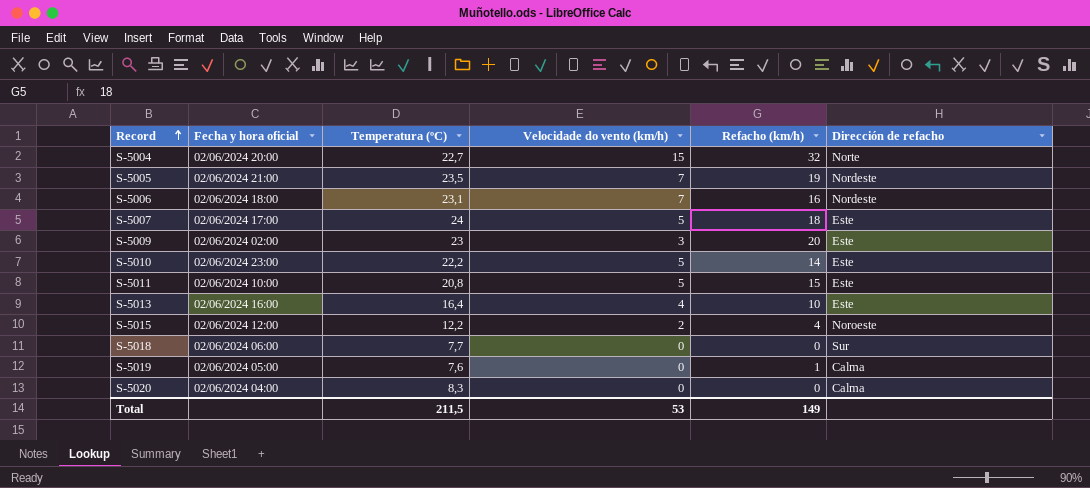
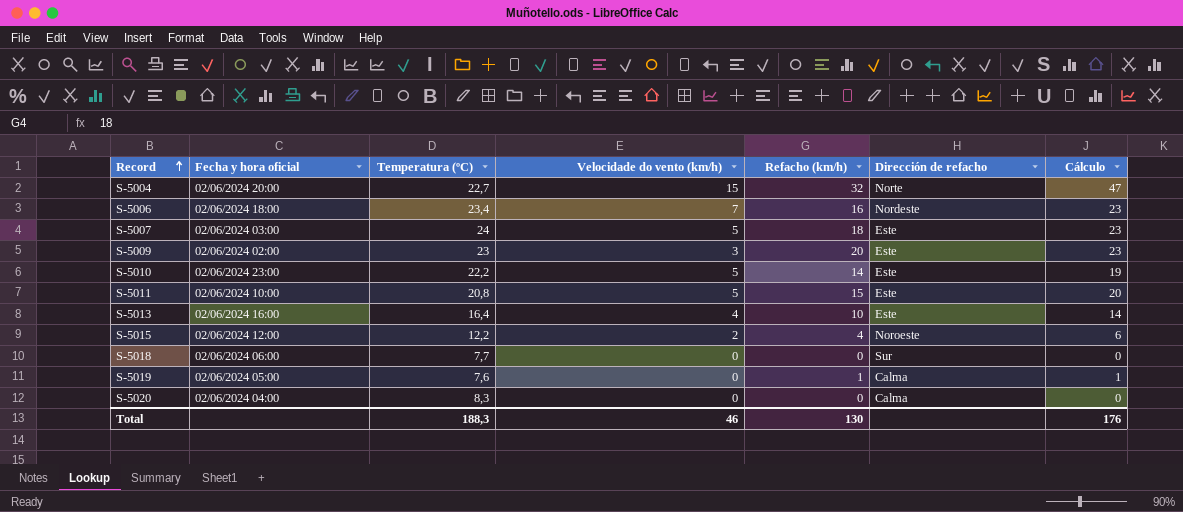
column Cálculo | formula: none -> [Velocidade do vento (km/h)] + [Refacho (km/h)]
row S-5005: 02/06/2024 21:00 | 23,5 | 7 | 19 | Nordeste -> none
S-5006 | Temperatura (ºC): 23,1 -> 23,4
S-5007 | Fecha y hora oficial: 02/06/2024 17:00 -> 02/06/2024 03:00
Total | Temperatura (ºC): 211,5 -> 188,3
Total | Velocidade do vento (km/h): 53 -> 46
Total | Refacho (km/h): 149 -> 130

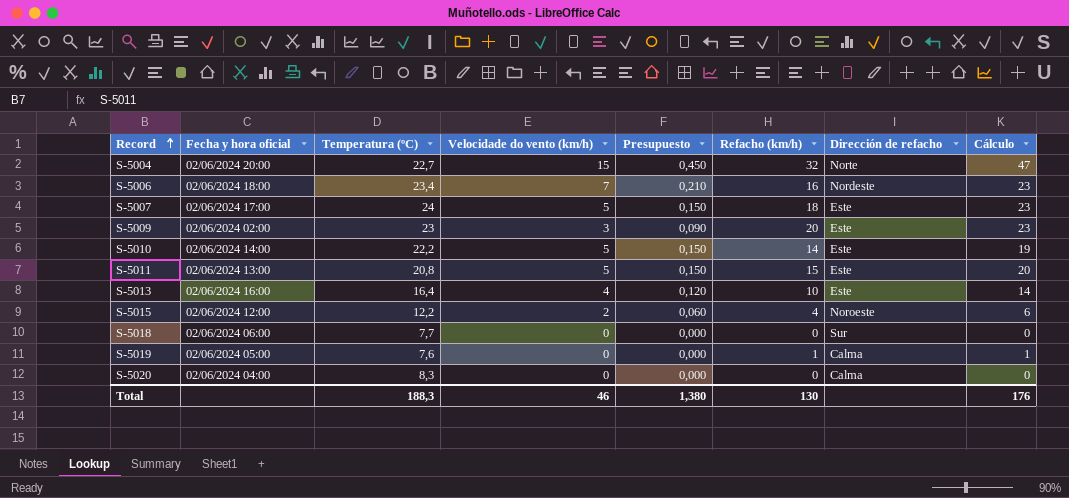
column Presupuesto | formula: none -> [Velocidade do vento (km/h)] * 0,03
S-5007 | Fecha y hora oficial: 02/06/2024 03:00 -> 02/06/2024 17:00
S-5010 | Fecha y hora oficial: 02/06/2024 23:00 -> 02/06/2024 14:00
S-5011 | Fecha y hora oficial: 02/06/2024 10:00 -> 02/06/2024 13:00

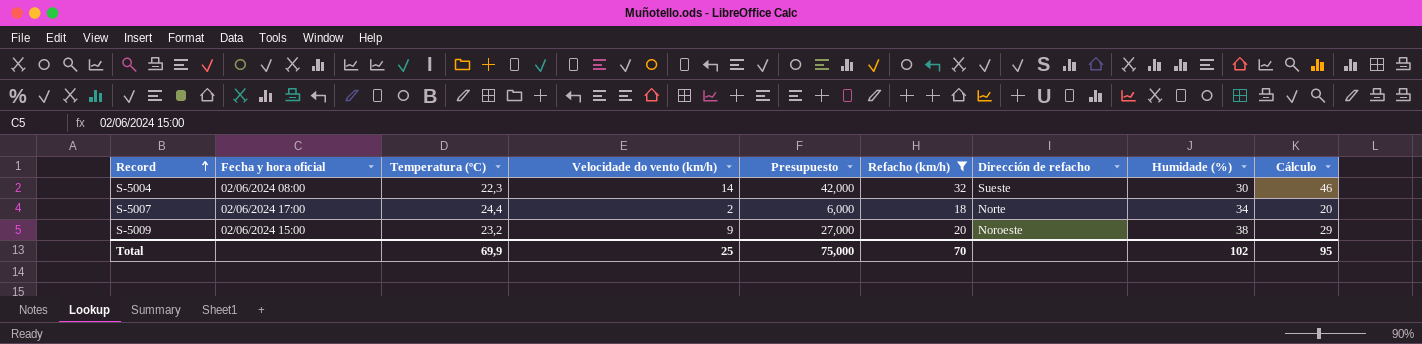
filter: none -> Refacho (km/h) >= 18
column Presupuesto | formula: [Velocidade do vento (km/h)] * 0,03 -> [Velocidade do vento (km/h)] * 3
column Humidade (%) | position: none -> 8
S-5004 | Fecha y hora oficial: 02/06/2024 20:00 -> 02/06/2024 08:00
S-5004 | Temperatura (ºC): 22,7 -> 22,3
S-5004 | Velocidade do vento (km/h): 15 -> 14
S-5004 | Dirección de refacho: Norte -> Sueste
S-5004 | Cálculo: 47 -> 46
S-5007 | Temperatura (ºC): 24 -> 24,4
S-5007 | Velocidade do vento (km/h): 5 -> 2
S-5007 | Dirección de refacho: Este -> Norte
S-5007 | Cálculo: 23 -> 20
S-5009 | Fecha y hora oficial: 02/06/2024 02:00 -> 02/06/2024 15:00
S-5009 | Temperatura (ºC): 23 -> 23,2
S-5009 | Velocidade do vento (km/h): 3 -> 9
S-5009 | Dirección de refacho: Este -> Noroeste
S-5009 | Cálculo: 23 -> 29
Total | Temperatura (ºC): 188,3 -> 69,9
Total | Velocidade do vento (km/h): 46 -> 25
Total | Presupuesto: 1,380 -> 75,000
Total | Refacho (km/h): 130 -> 70
Total | Cálculo: 176 -> 95

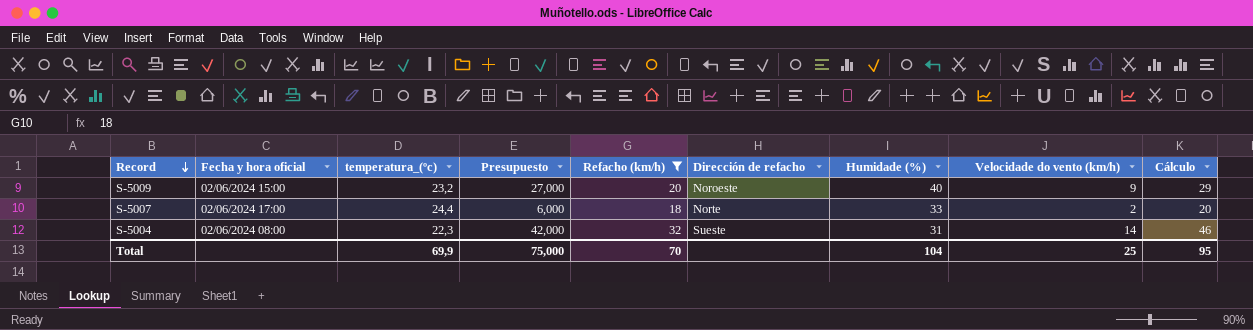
row order: Record ascending -> Record descending
column name: Temperatura (ºC) -> temperatura_(ºc)
column Velocidade do vento (km/h) | position: 4 -> 8
S-5009 | Humidade (%): 38 -> 40
S-5007 | Humidade (%): 34 -> 33
S-5004 | Humidade (%): 30 -> 31
Total | Humidade (%): 102 -> 104

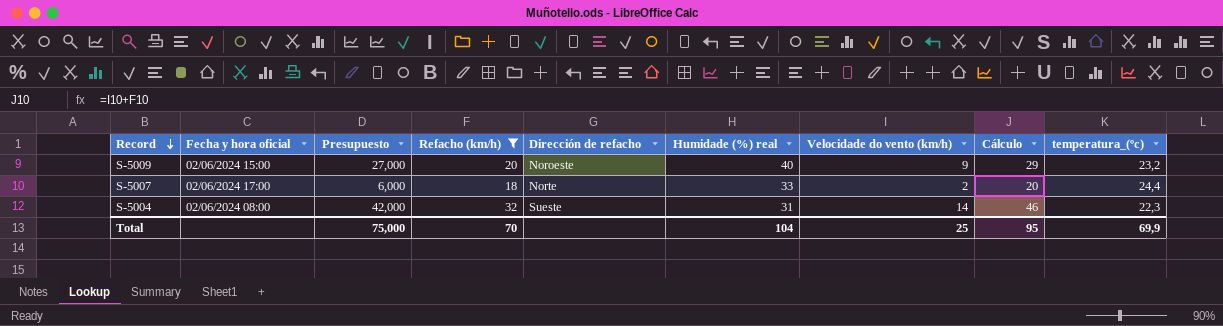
column name: Humidade (%) -> Humidade (%) real
column temperatura_(ºc) | position: 3 -> 9

